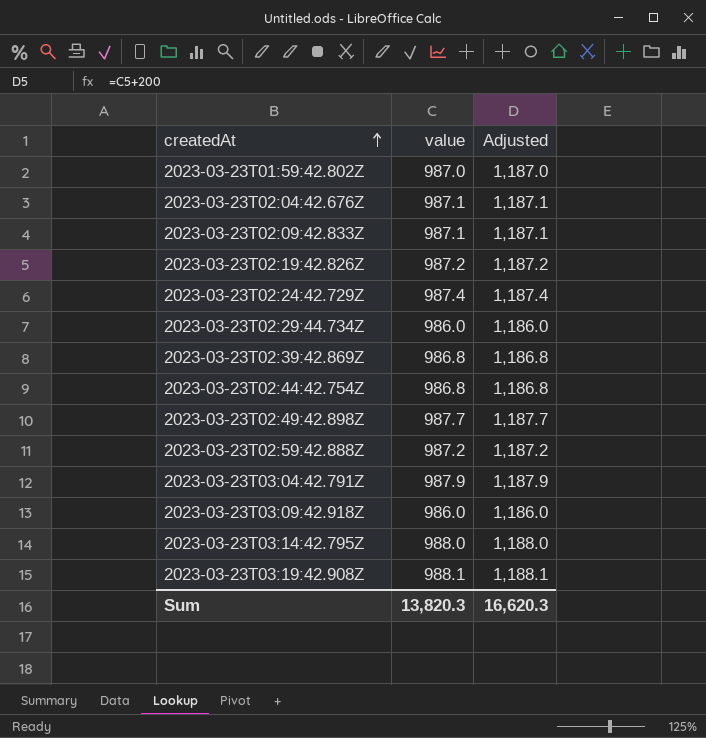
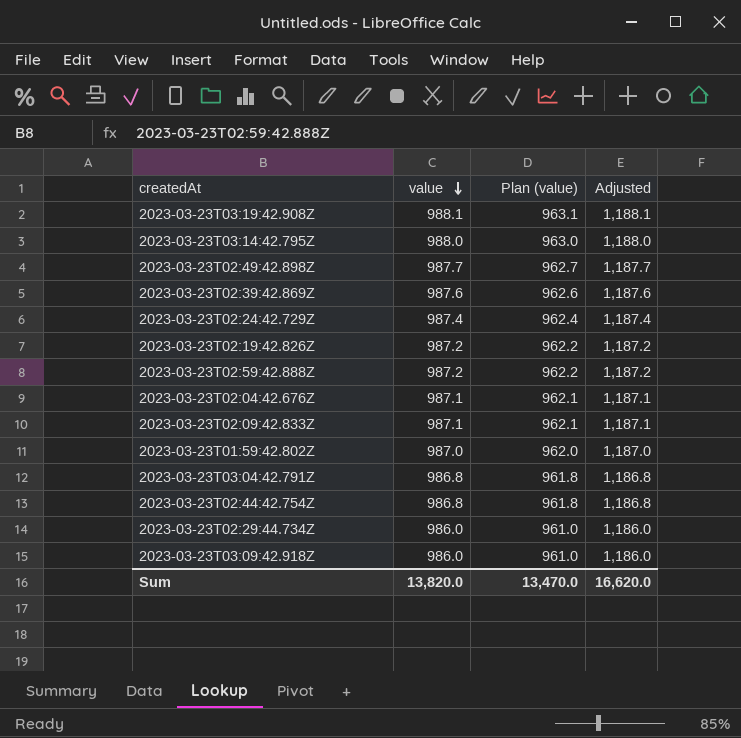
row order: createdAt ascending -> value descending
column Plan (value) | formula: none -> [value] - 25
2023-03-23T02:39:42.869Z | value: 986.8 -> 987.6
2023-03-23T02:39:42.869Z | Adjusted: 1,186.8 -> 1,187.6
2023-03-23T03:04:42.791Z | value: 987.9 -> 986.8
2023-03-23T03:04:42.791Z | Adjusted: 1,187.9 -> 1,186.8
Sum | value: 13,820.3 -> 13,820.0
Sum | Adjusted: 16,620.3 -> 16,620.0

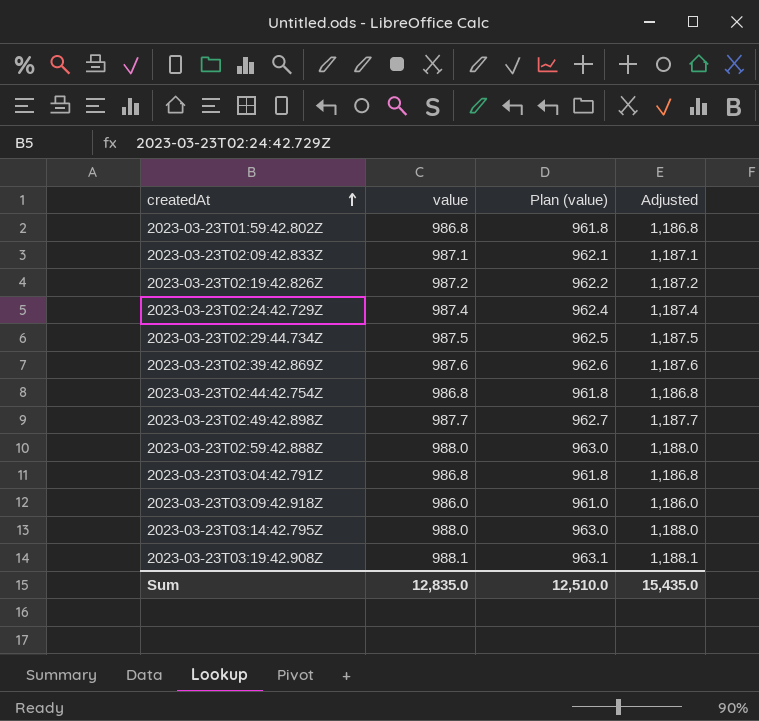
row order: value descending -> createdAt ascending
row 2023-03-23T02:04:42.676Z: 987.1 | 962.1 | 1,187.1 -> none
2023-03-23T01:59:42.802Z | value: 987.0 -> 986.8
2023-03-23T01:59:42.802Z | Plan (value): 962.0 -> 961.8
2023-03-23T01:59:42.802Z | Adjusted: 1,187.0 -> 1,186.8
2023-03-23T02:29:44.734Z | value: 986.0 -> 987.5
2023-03-23T02:29:44.734Z | Plan (value): 961.0 -> 962.5
2023-03-23T02:29:44.734Z | Adjusted: 1,186.0 -> 1,187.5
2023-03-23T02:59:42.888Z | value: 987.2 -> 988.0
2023-03-23T02:59:42.888Z | Plan (value): 962.2 -> 963.0
2023-03-23T02:59:42.888Z | Adjusted: 1,187.2 -> 1,188.0
Sum | value: 13,820.0 -> 12,835.0
Sum | Plan (value): 13,470.0 -> 12,510.0
Sum | Adjusted: 16,620.0 -> 15,435.0

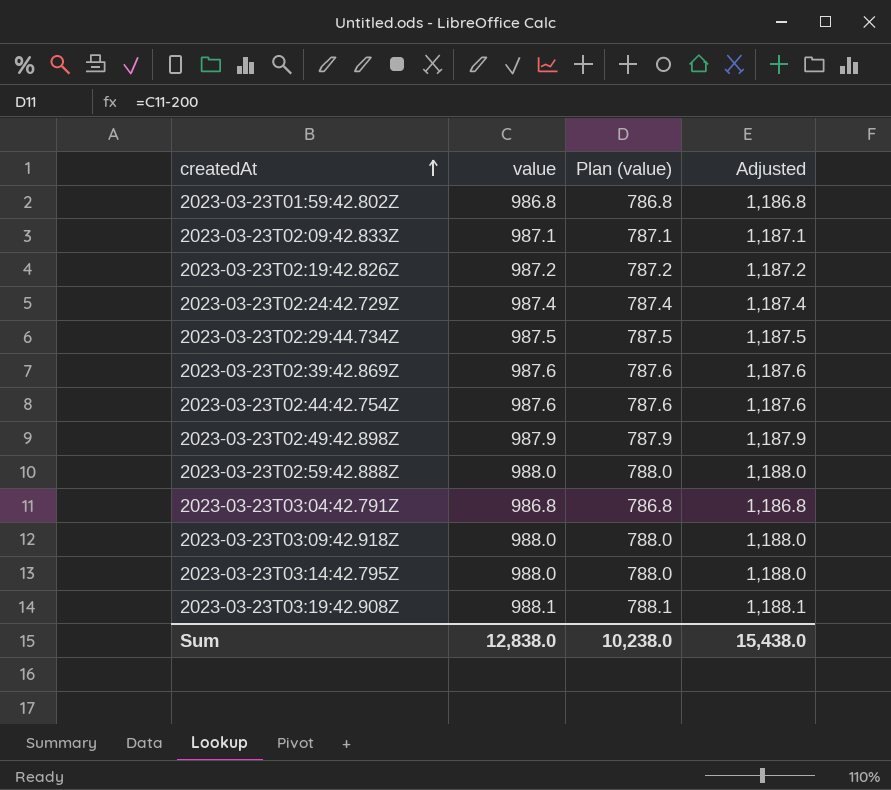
column Plan (value) | formula: [value] - 25 -> [value] - 200
2023-03-23T02:44:42.754Z | value: 986.8 -> 987.6
2023-03-23T02:44:42.754Z | Adjusted: 1,186.8 -> 1,187.6
2023-03-23T02:49:42.898Z | value: 987.7 -> 987.9
2023-03-23T02:49:42.898Z | Adjusted: 1,187.7 -> 1,187.9
2023-03-23T03:09:42.918Z | value: 986.0 -> 988.0
2023-03-23T03:09:42.918Z | Adjusted: 1,186.0 -> 1,188.0
Sum | value: 12,835.0 -> 12,838.0
Sum | Plan (value): 12,510.0 -> 10,238.0
Sum | Adjusted: 15,435.0 -> 15,438.0

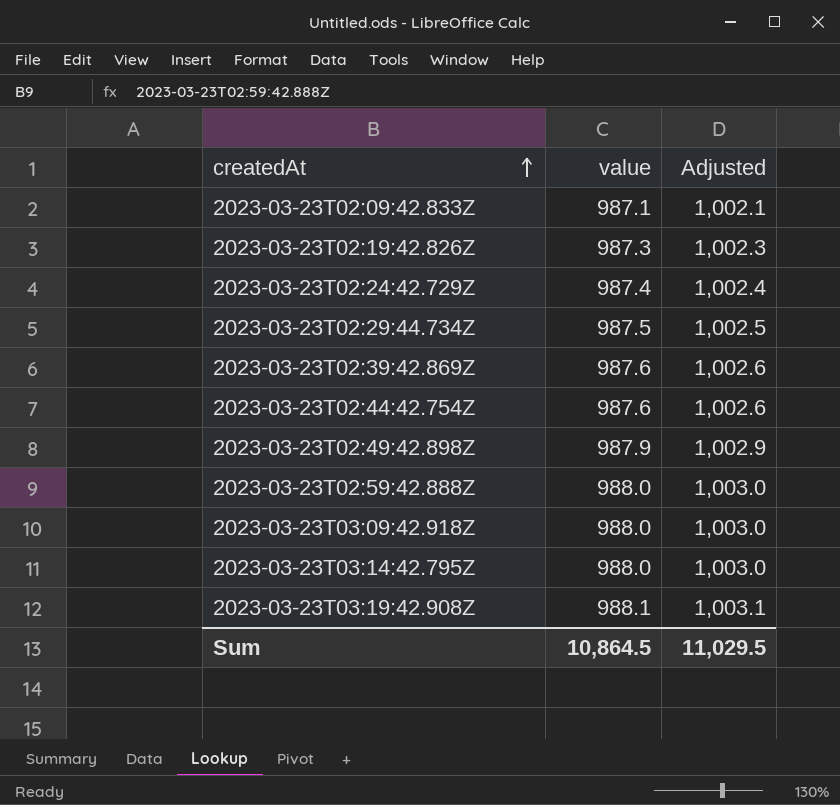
column Plan (value) | formula: [value] - 200 -> none
column Adjusted | formula: [value] + 200 -> [value] + 15
row 2023-03-23T01:59:42.802Z: 986.8 | 786.8 | 1,186.8 -> none
row 2023-03-23T03:04:42.791Z: 986.8 | 786.8 | 1,186.8 -> none
2023-03-23T02:19:42.826Z | value: 987.2 -> 987.3
Sum | value: 12,838.0 -> 10,864.5
Sum | Adjusted: 15,438.0 -> 11,029.5

